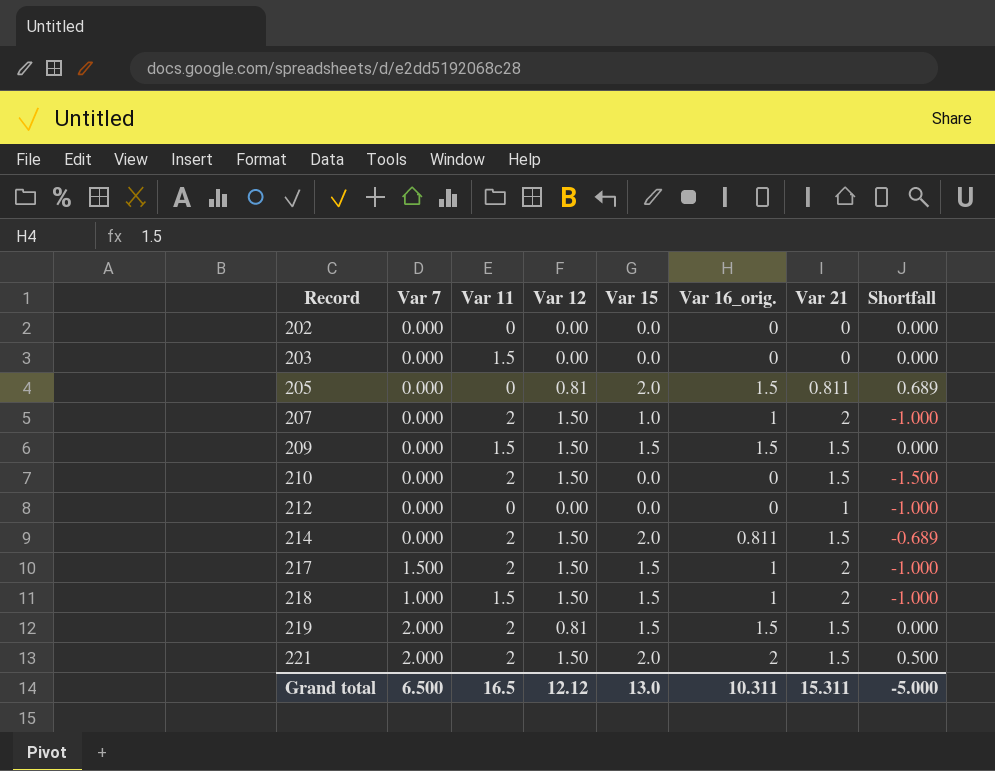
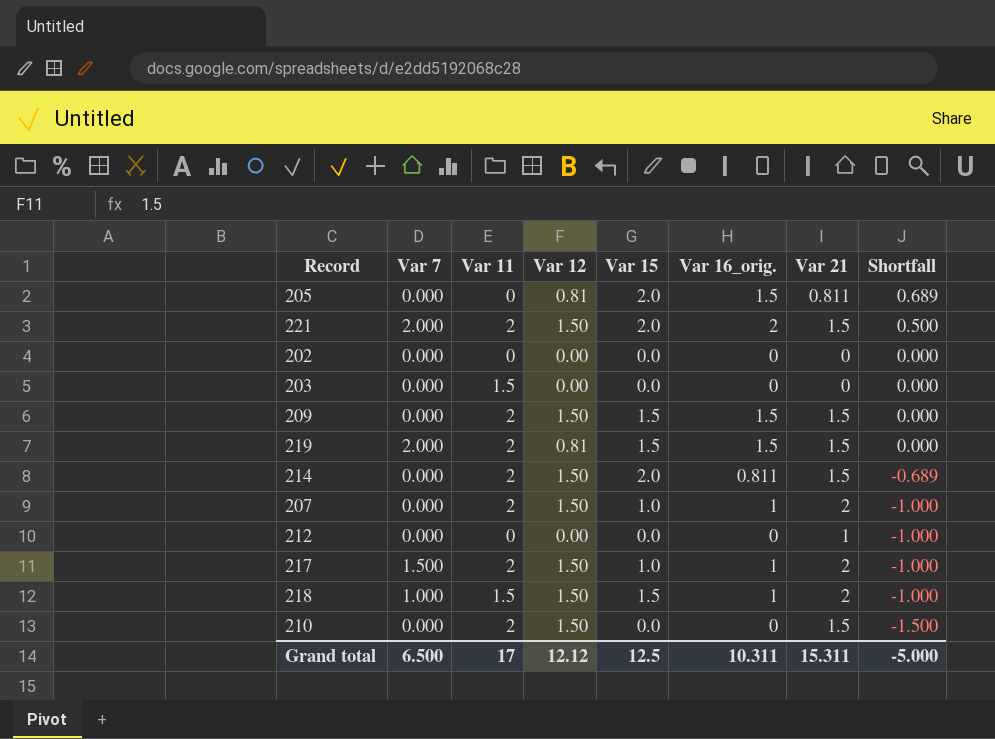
row order: Record ascending -> Shortfall descending
209 | Var 11: 1.5 -> 2
217 | Var 15: 1.5 -> 1.0
Grand total | Var 11: 16.5 -> 17
Grand total | Var 15: 13.0 -> 12.5

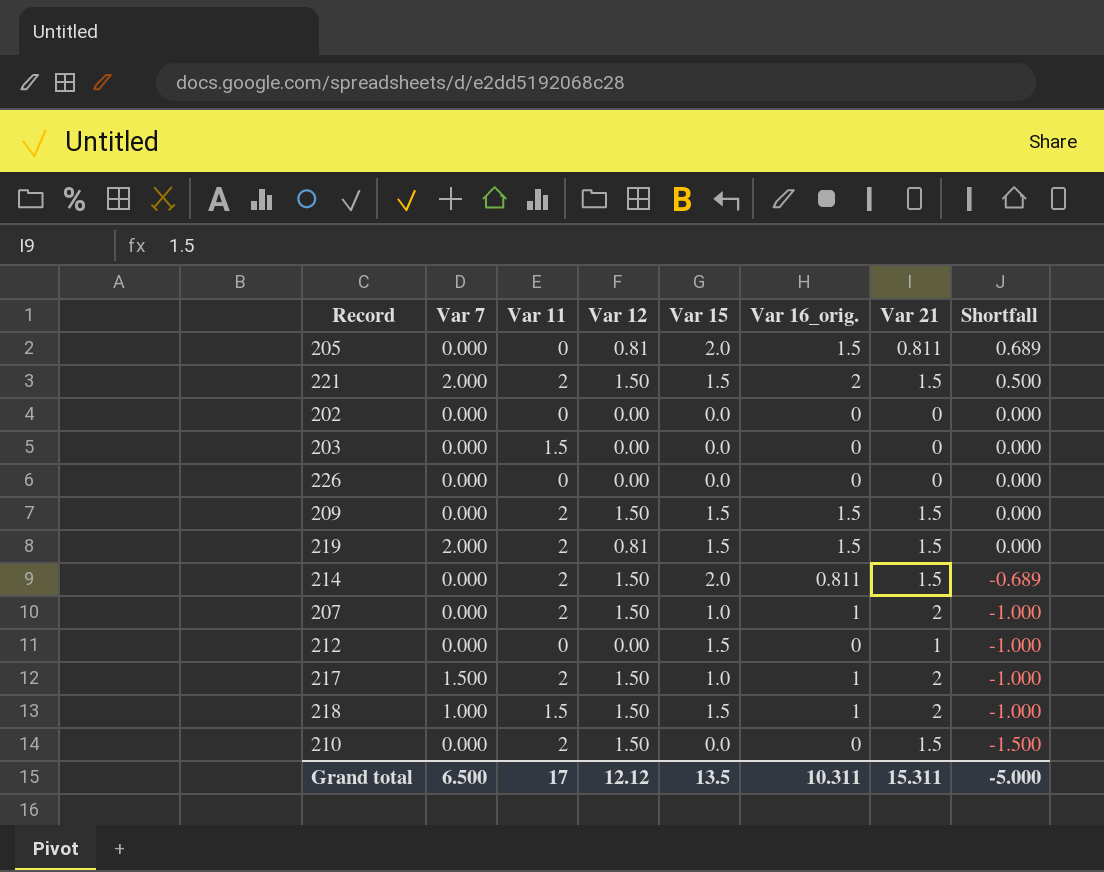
221 | Var 15: 2.0 -> 1.5
row 226: none -> 0.000 | 0 | 0.00 | 0.0 | 0 | 0 | 0.000
212 | Var 15: 0.0 -> 1.5
Grand total | Var 15: 12.5 -> 13.5

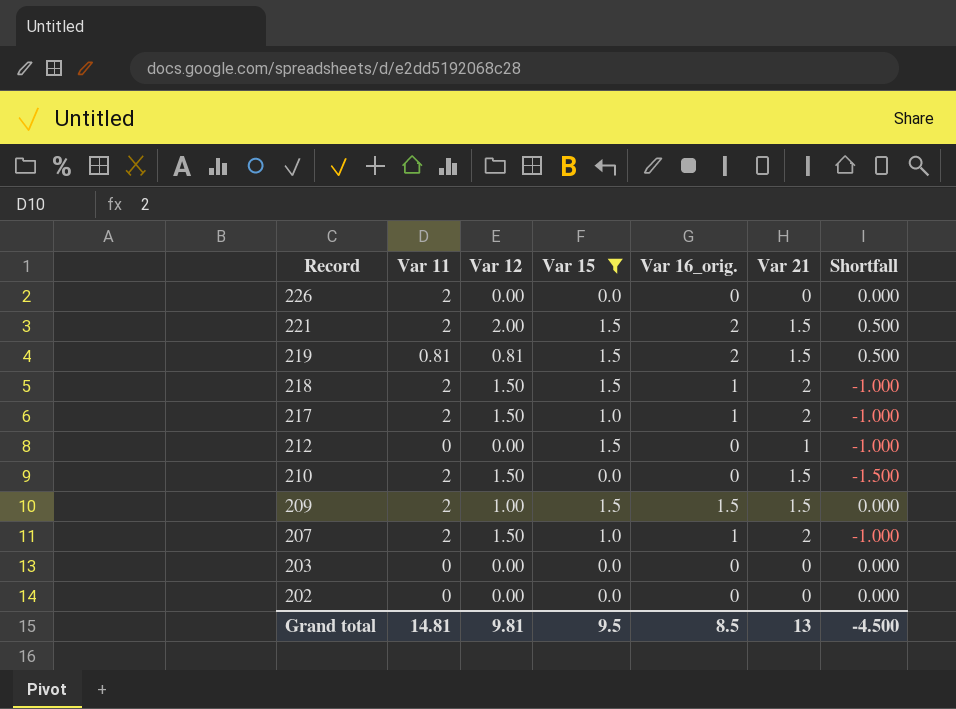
filter: none -> Var 15 != 2.0
row order: Shortfall descending -> Record descending
column Var 7 | position: 2 -> none
226 | Var 11: 0 -> 2
221 | Var 12: 1.50 -> 2.00
219 | Var 11: 2 -> 0.81
219 | Var 16_orig.: 1.5 -> 2
219 | Shortfall: 0.000 -> 0.500
218 | Var 11: 1.5 -> 2
209 | Var 12: 1.50 -> 1.00
203 | Var 11: 1.5 -> 0
Grand total | Var 11: 17 -> 14.81
Grand total | Var 12: 12.12 -> 9.81
Grand total | Var 15: 13.5 -> 9.5
Grand total | Var 16_orig.: 10.311 -> 8.5
Grand total | Var 21: 15.311 -> 13
Grand total | Shortfall: -5.000 -> -4.500

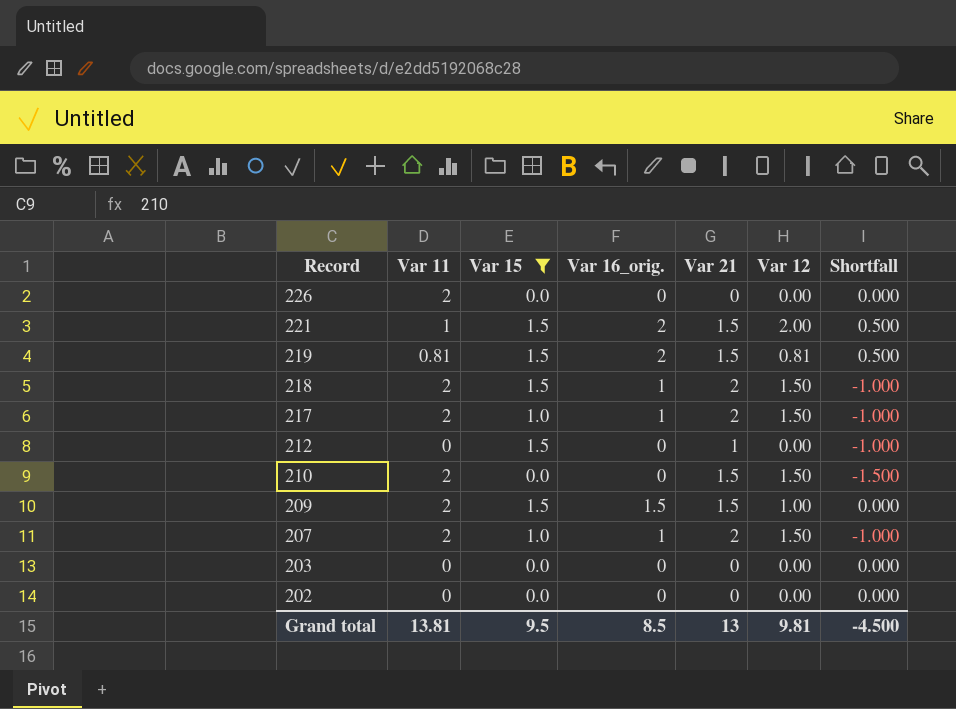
column Var 12 | position: 3 -> 6
221 | Var 11: 2 -> 1
Grand total | Var 11: 14.81 -> 13.81

